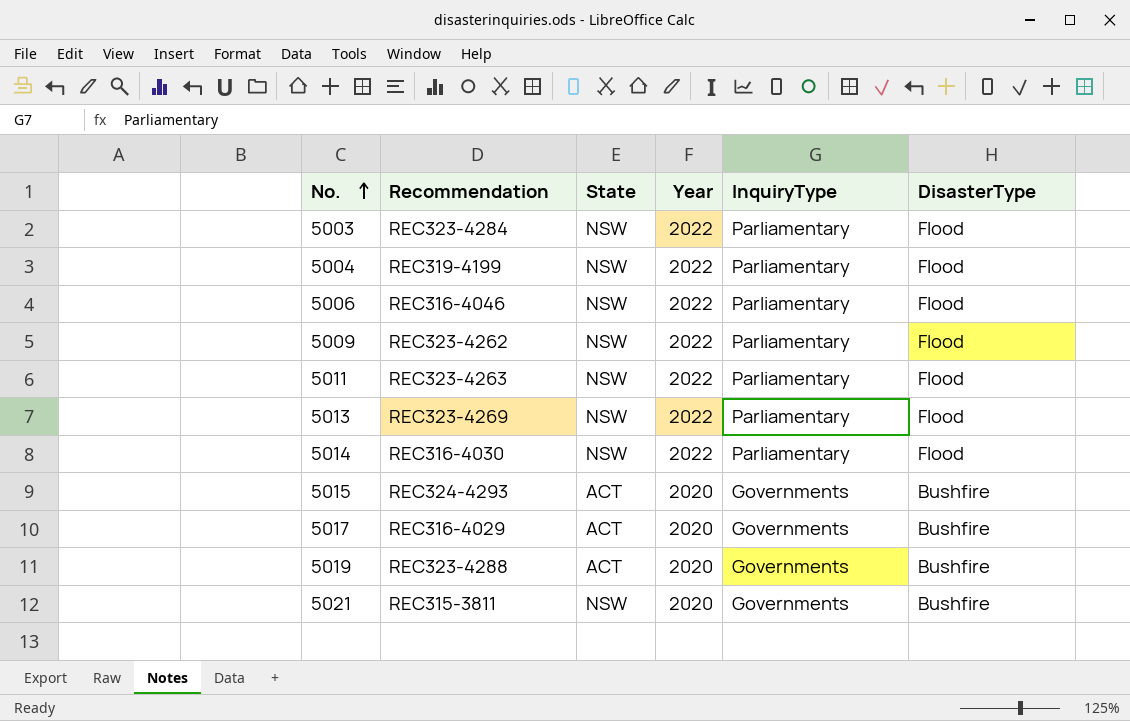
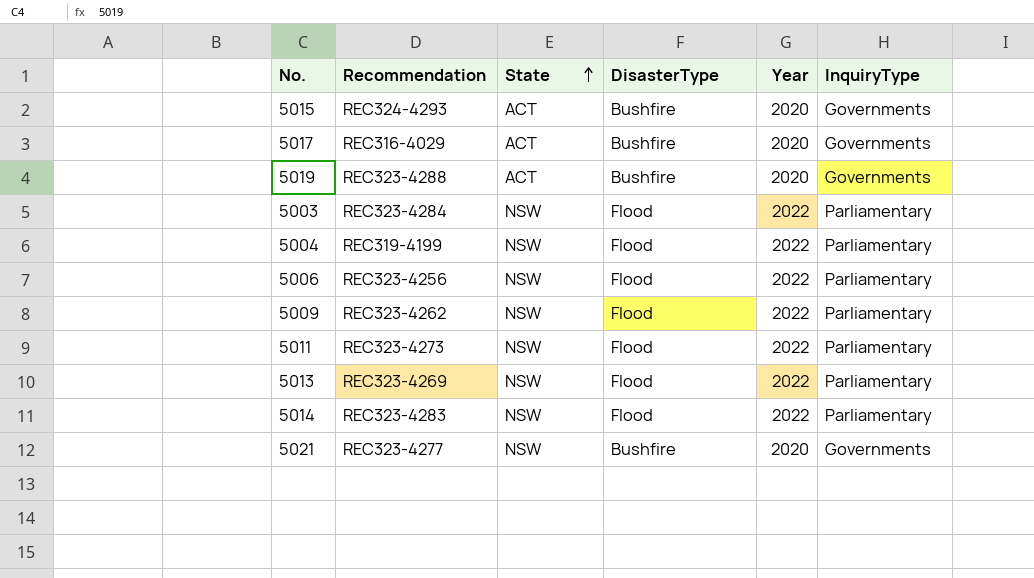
row order: No. ascending -> State ascending
column DisasterType | position: 6 -> 4
5006 | Recommendation: REC316-4046 -> REC323-4256
5011 | Recommendation: REC323-4263 -> REC323-4273
5014 | Recommendation: REC316-4030 -> REC323-4283
5021 | Recommendation: REC315-3811 -> REC323-4277

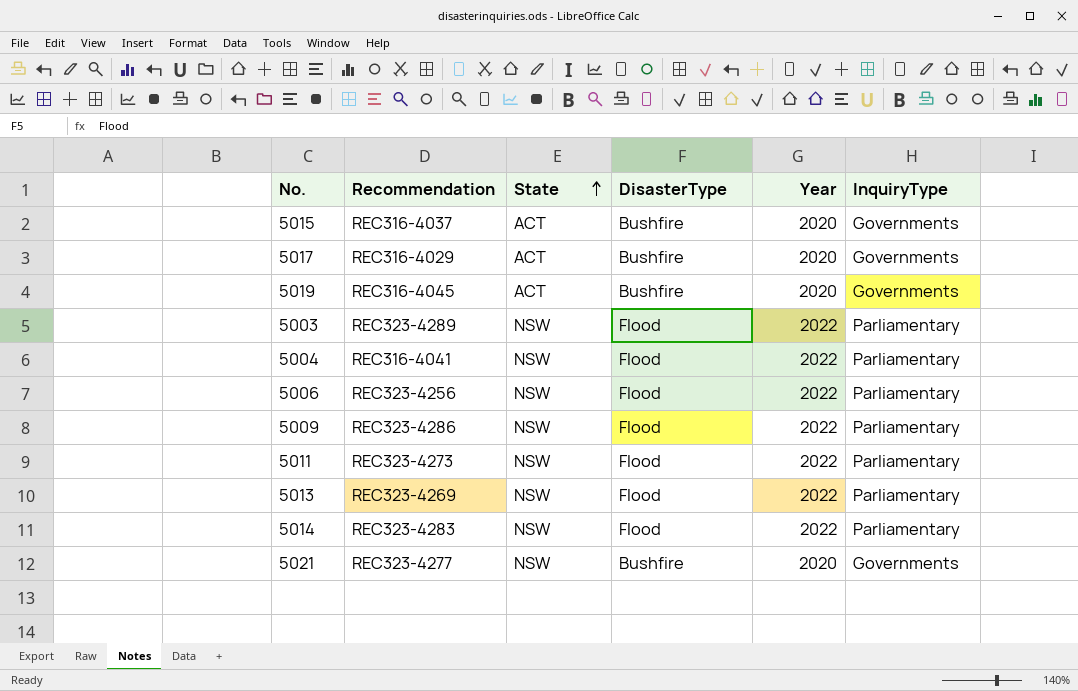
5015 | Recommendation: REC324-4293 -> REC316-4037
5019 | Recommendation: REC323-4288 -> REC316-4045
5003 | Recommendation: REC323-4284 -> REC323-4289
5004 | Recommendation: REC319-4199 -> REC316-4041
5009 | Recommendation: REC323-4262 -> REC323-4286

